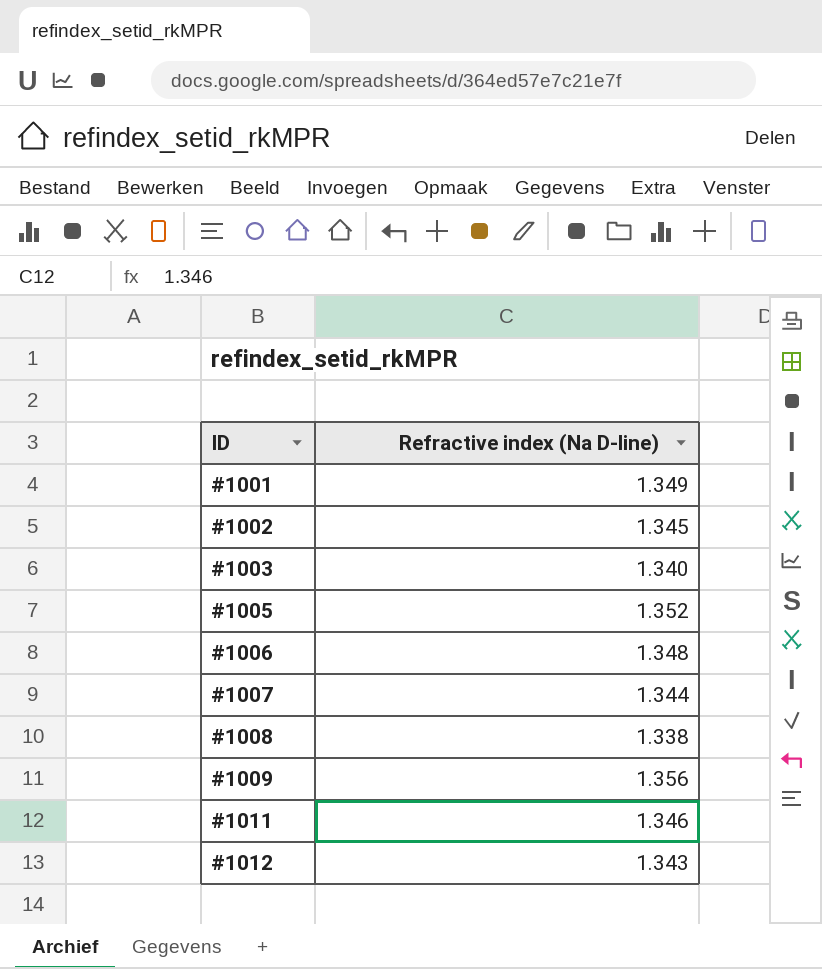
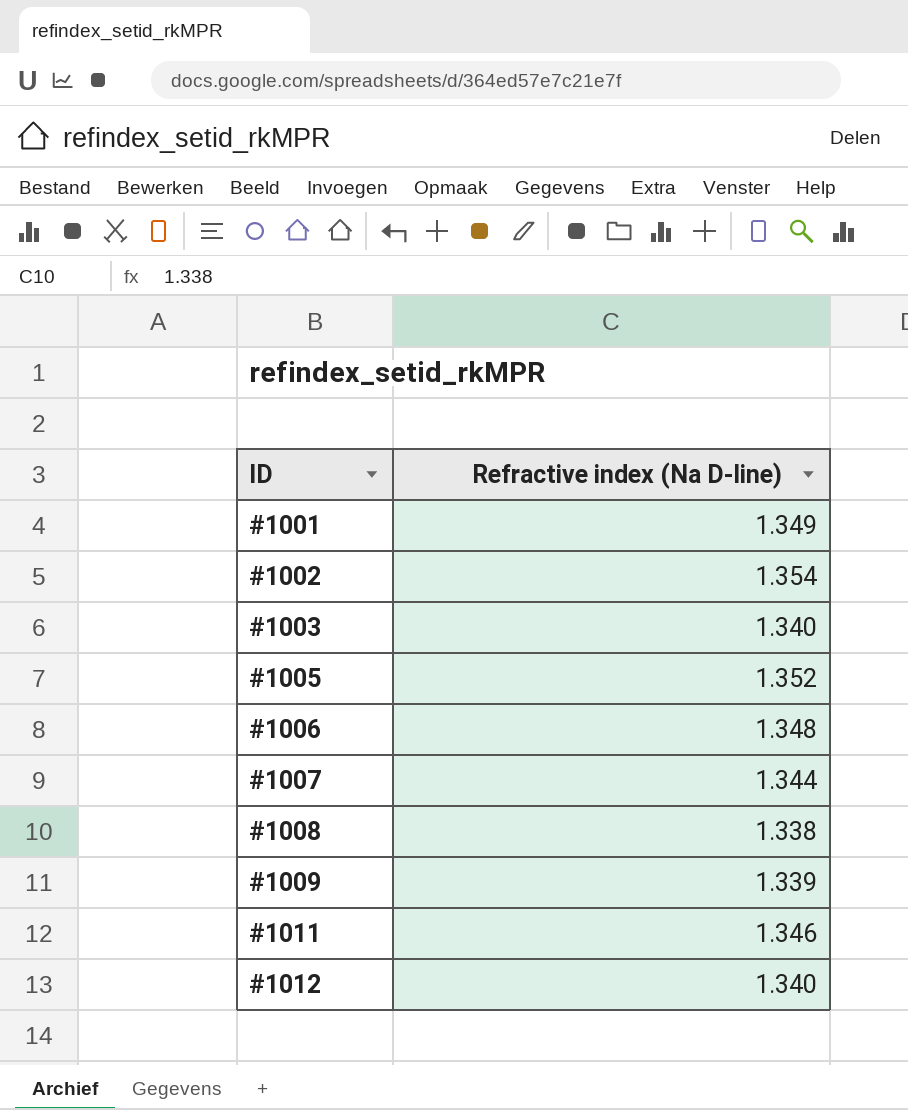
#1002 | Refractive index (Na D-line): 1.345 -> 1.354
#1009 | Refractive index (Na D-line): 1.356 -> 1.339
#1012 | Refractive index (Na D-line): 1.343 -> 1.340

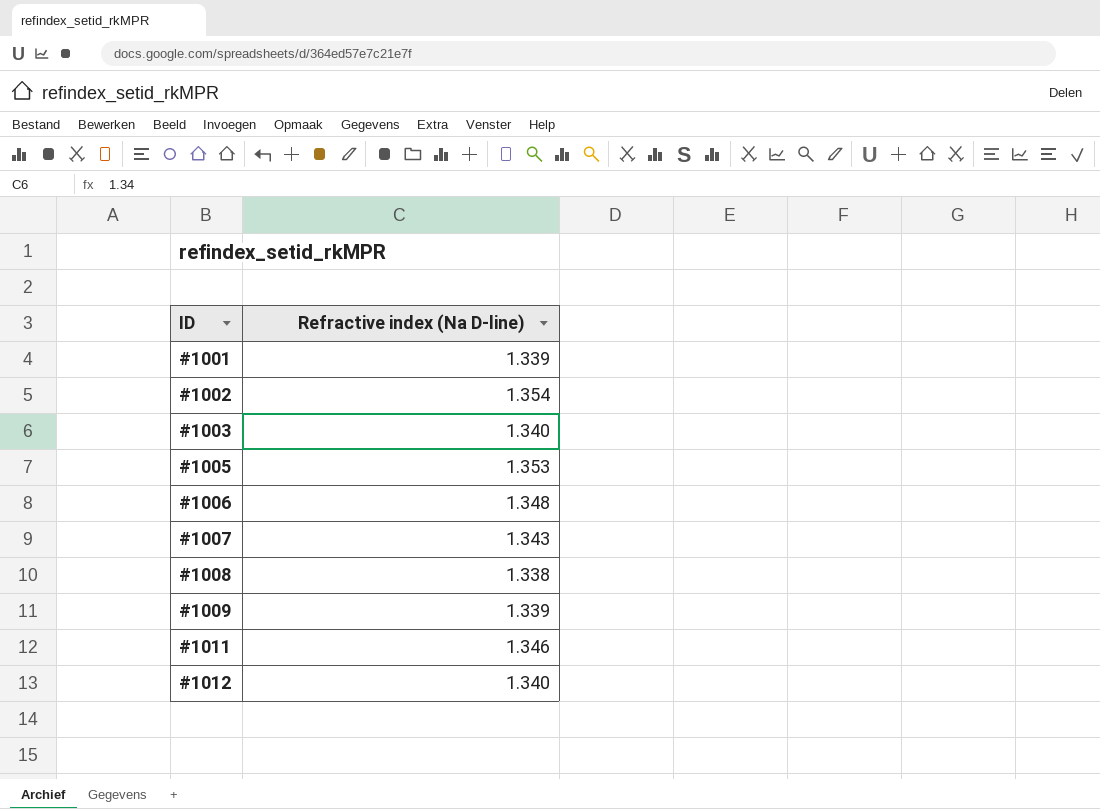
#1001 | Refractive index (Na D-line): 1.349 -> 1.339
#1005 | Refractive index (Na D-line): 1.352 -> 1.353
#1007 | Refractive index (Na D-line): 1.344 -> 1.343

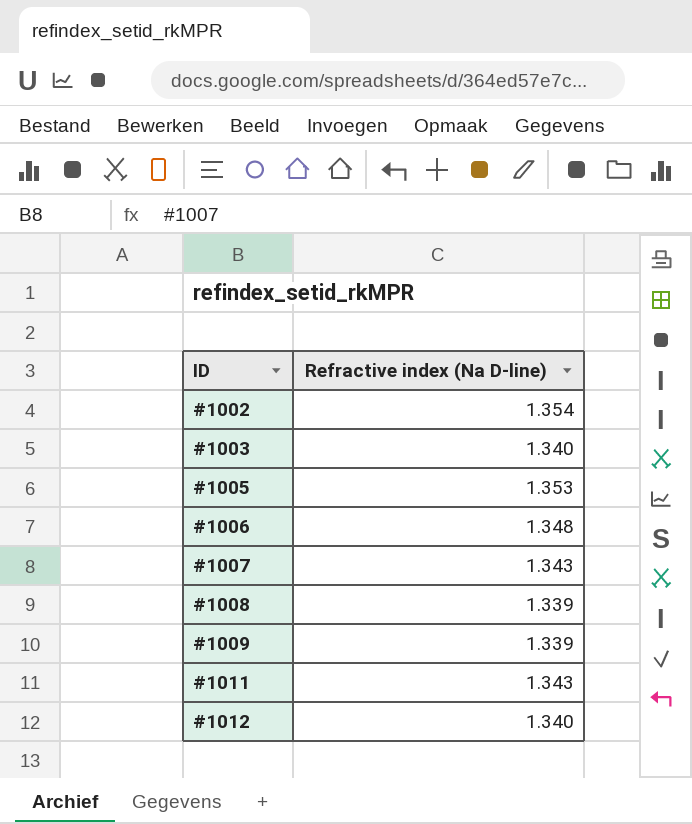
row #1001: 1.339 -> none
#1008 | Refractive index (Na D-line): 1.338 -> 1.339
#1011 | Refractive index (Na D-line): 1.346 -> 1.343

